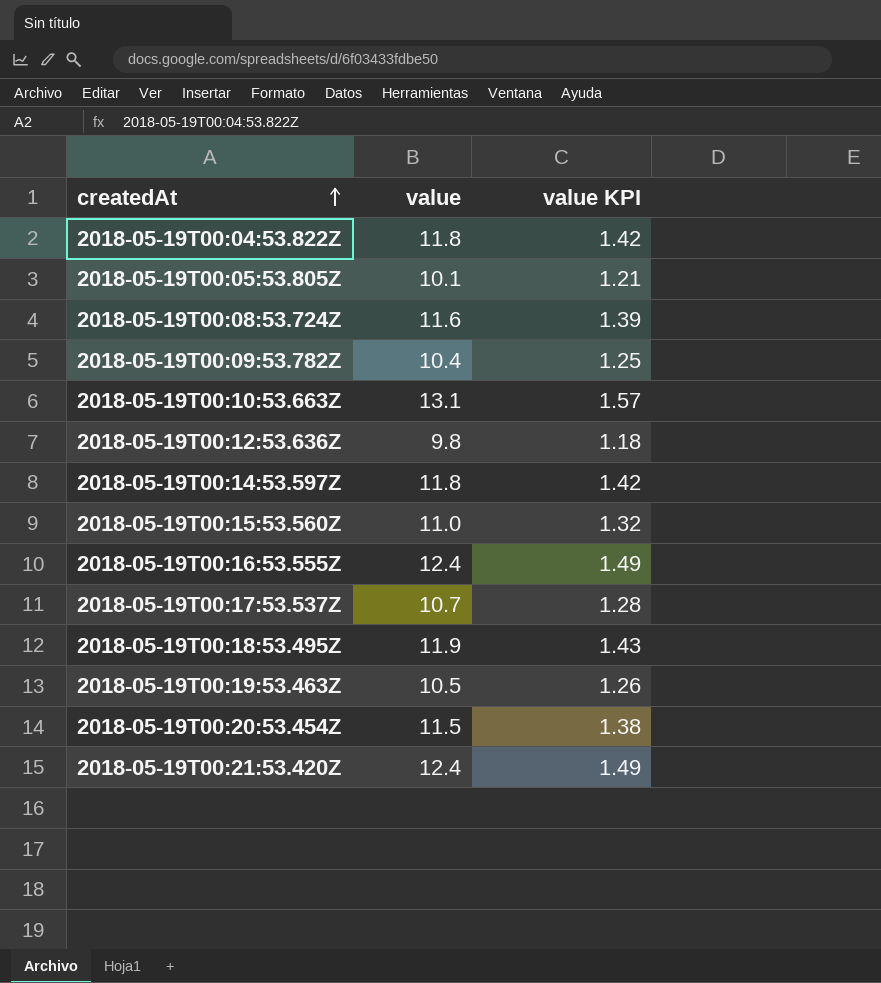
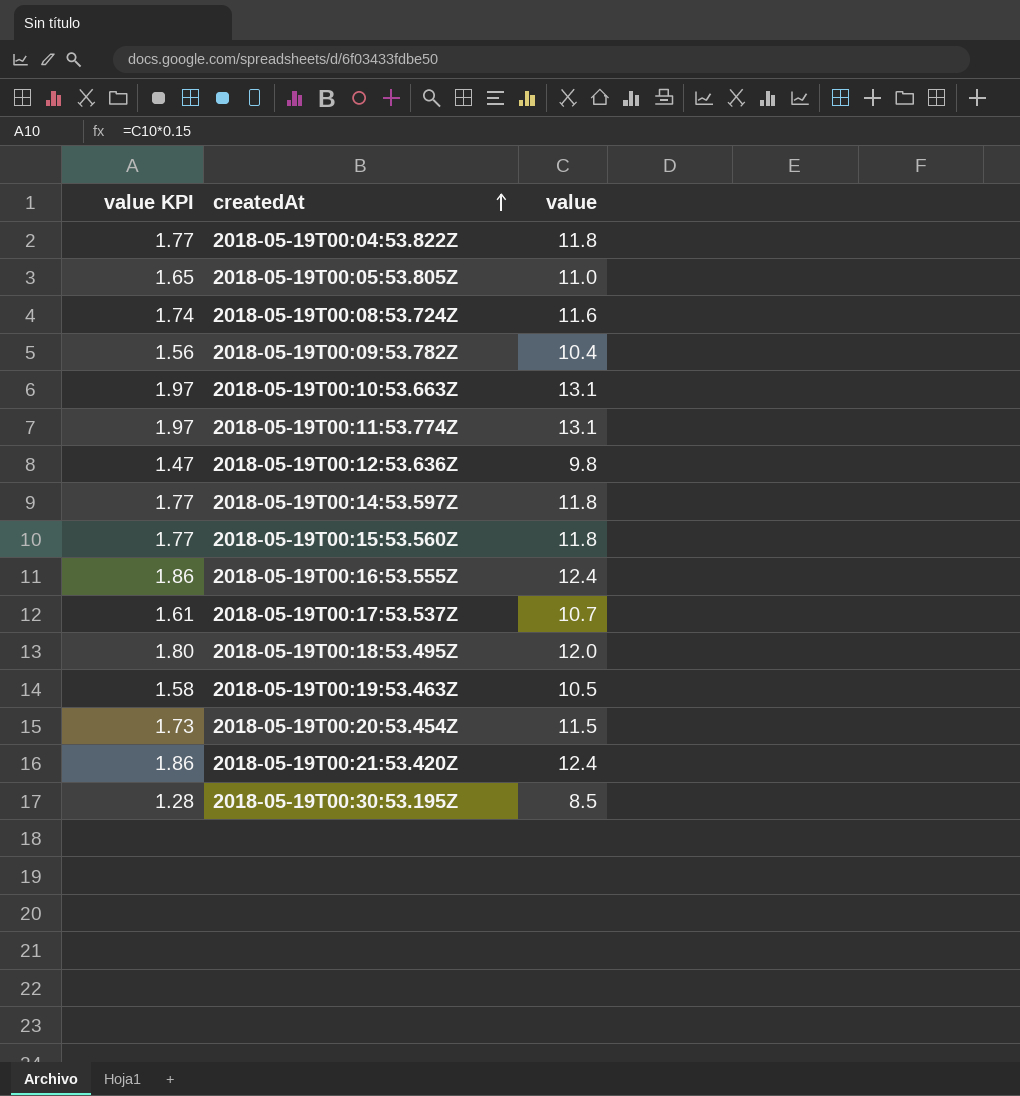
column value KPI | formula: [value] * 0.12 -> [value] * 0.15
column value KPI | position: 3 -> 1
2018-05-19T00:05:53.805Z | value: 10.1 -> 11.0
row 2018-05-19T00:11:53.774Z: none -> 1.97 | 13.1
2018-05-19T00:15:53.560Z | value: 11.0 -> 11.8
2018-05-19T00:18:53.495Z | value: 11.9 -> 12.0
row 2018-05-19T00:30:53.195Z: none -> 1.28 | 8.5

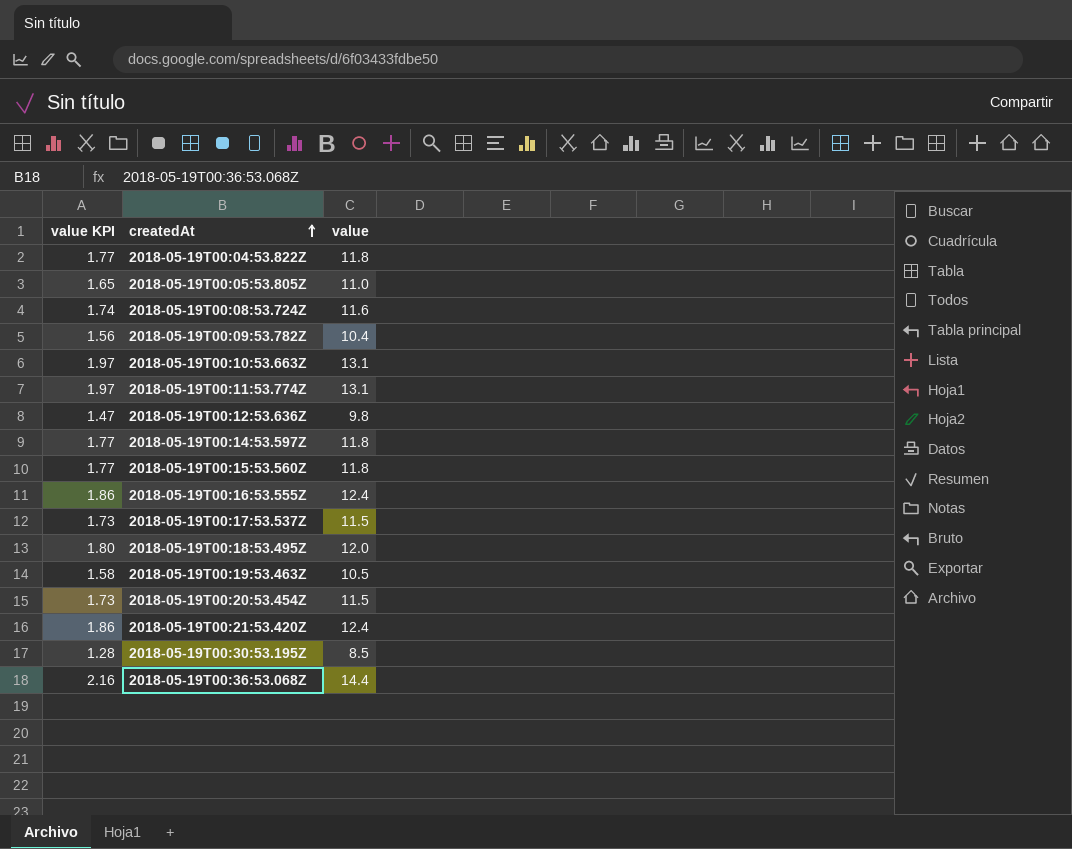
2018-05-19T00:17:53.537Z | value KPI: 1.61 -> 1.73
2018-05-19T00:17:53.537Z | value: 10.7 -> 11.5
row 2018-05-19T00:36:53.068Z: none -> 2.16 | 14.4

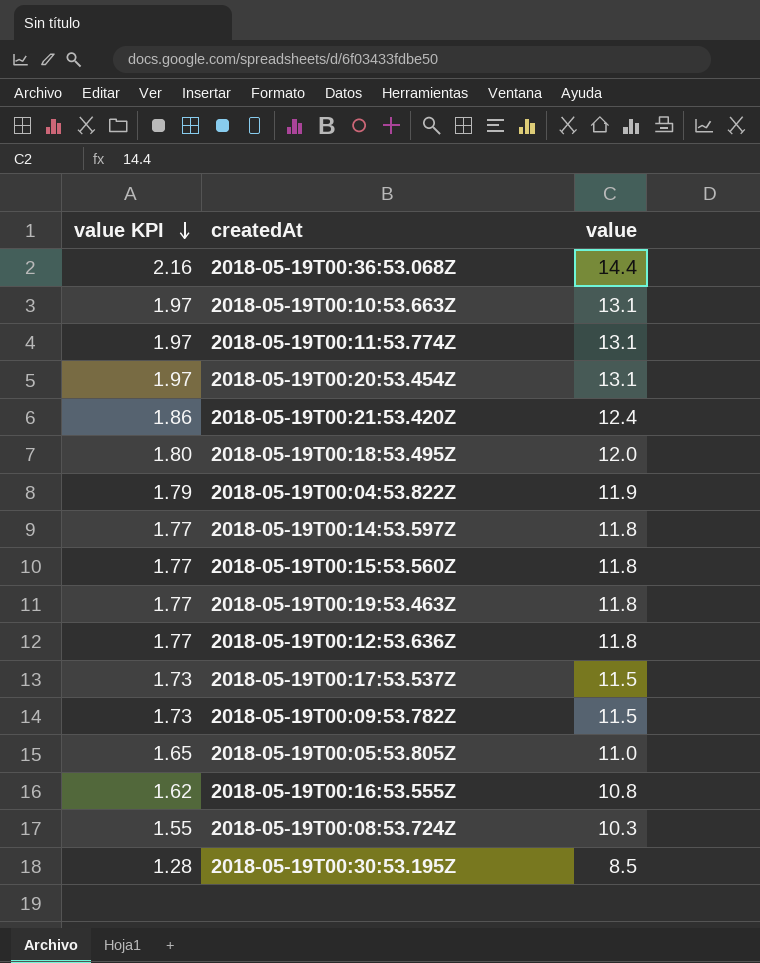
row order: createdAt ascending -> value KPI descending
2018-05-19T00:20:53.454Z | value KPI: 1.73 -> 1.97
2018-05-19T00:20:53.454Z | value: 11.5 -> 13.1
2018-05-19T00:04:53.822Z | value KPI: 1.77 -> 1.79
2018-05-19T00:04:53.822Z | value: 11.8 -> 11.9
2018-05-19T00:19:53.463Z | value KPI: 1.58 -> 1.77
2018-05-19T00:19:53.463Z | value: 10.5 -> 11.8
2018-05-19T00:12:53.636Z | value KPI: 1.47 -> 1.77
2018-05-19T00:12:53.636Z | value: 9.8 -> 11.8
2018-05-19T00:09:53.782Z | value KPI: 1.56 -> 1.73
2018-05-19T00:09:53.782Z | value: 10.4 -> 11.5
2018-05-19T00:16:53.555Z | value KPI: 1.86 -> 1.62
2018-05-19T00:16:53.555Z | value: 12.4 -> 10.8
2018-05-19T00:08:53.724Z | value KPI: 1.74 -> 1.55
2018-05-19T00:08:53.724Z | value: 11.6 -> 10.3

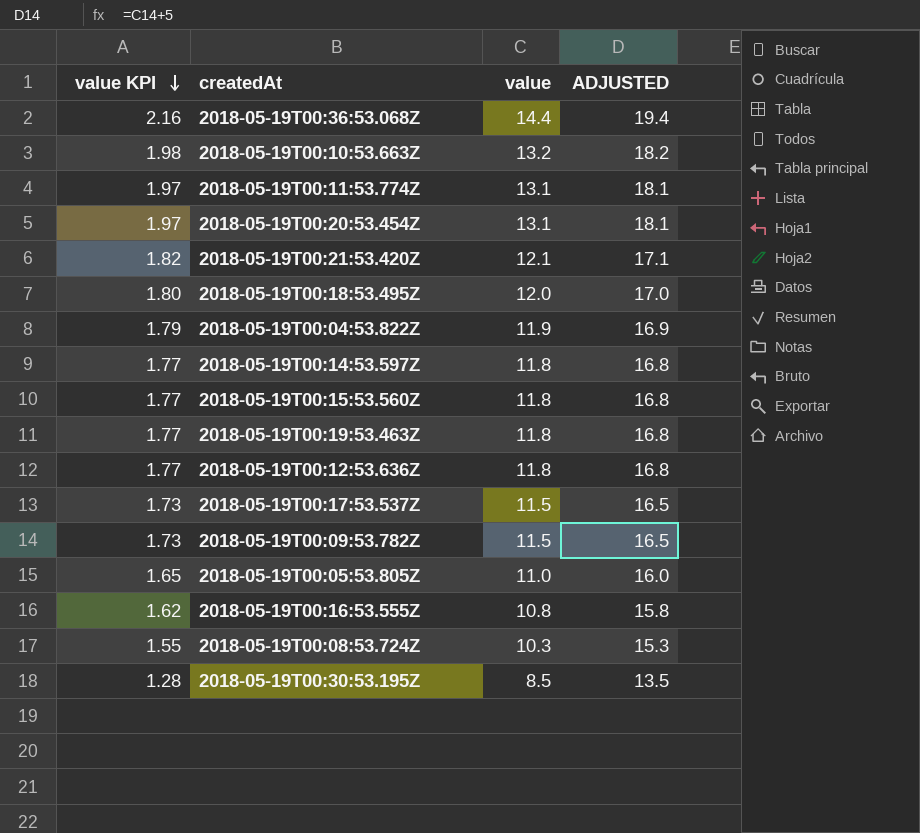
column ADJUSTED | formula: none -> [value] + 5
2018-05-19T00:10:53.663Z | value KPI: 1.97 -> 1.98
2018-05-19T00:10:53.663Z | value: 13.1 -> 13.2
2018-05-19T00:21:53.420Z | value KPI: 1.86 -> 1.82
2018-05-19T00:21:53.420Z | value: 12.4 -> 12.1

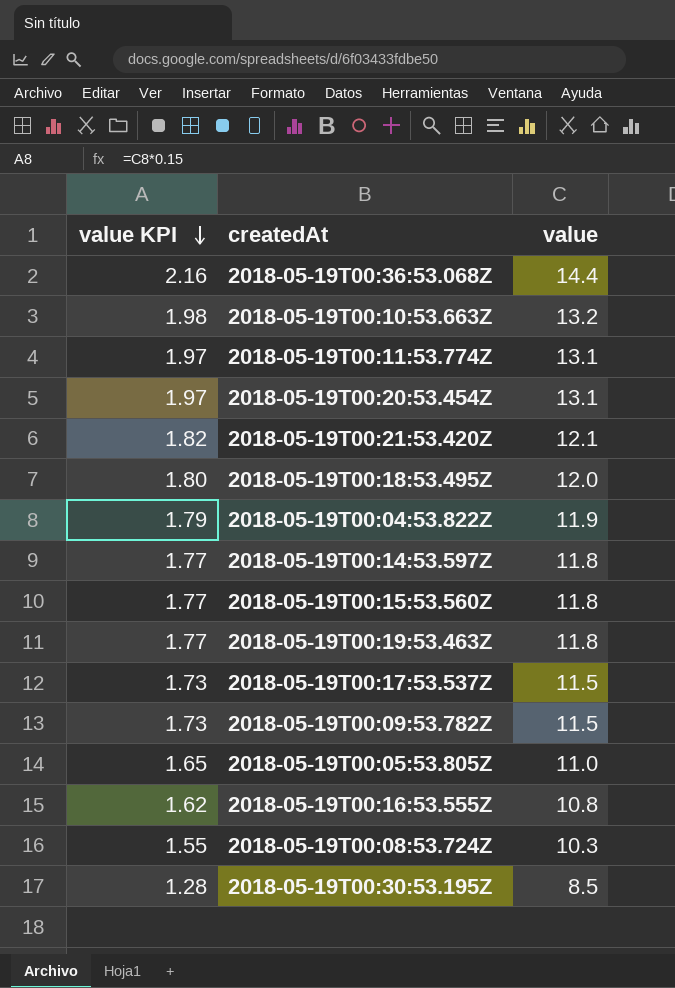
column ADJUSTED | formula: [value] + 5 -> none
row 2018-05-19T00:12:53.636Z: 1.77 | 11.8 | 16.8 -> none

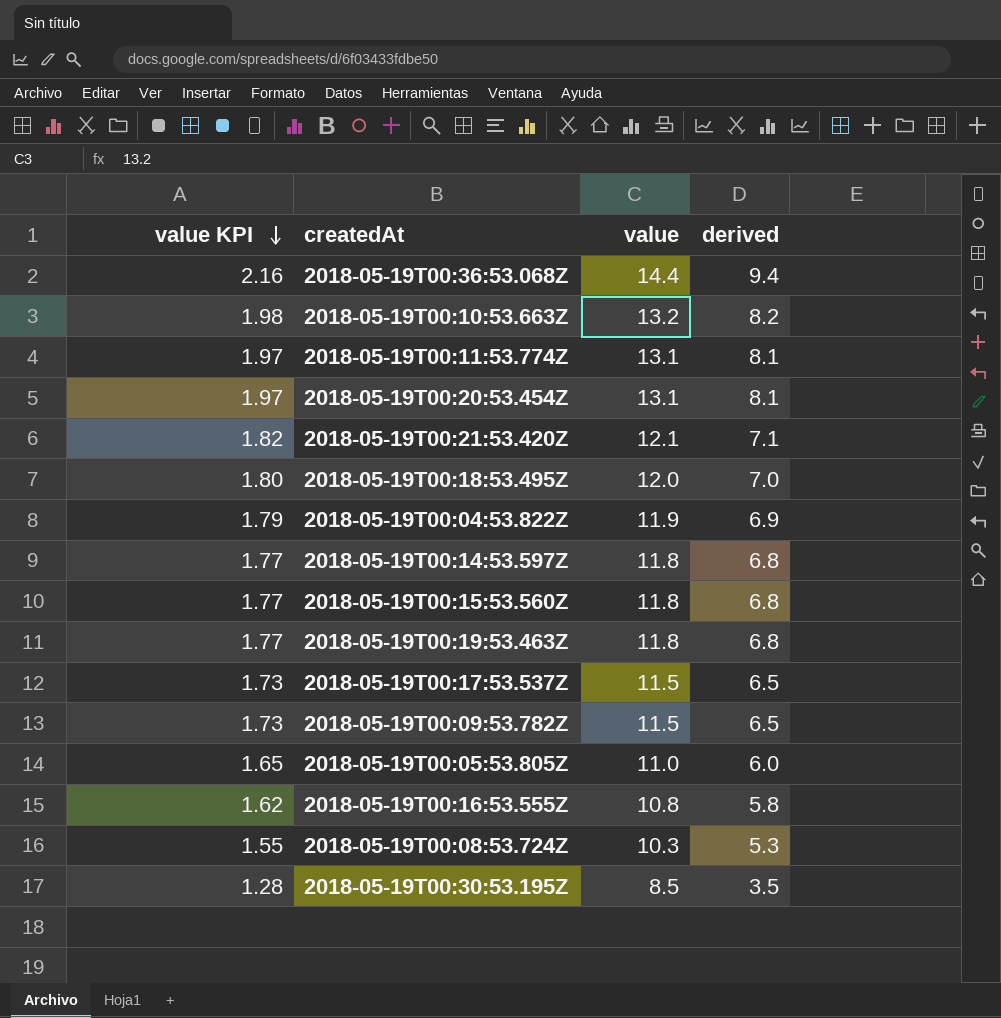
column derived | formula: none -> [value] - 5

